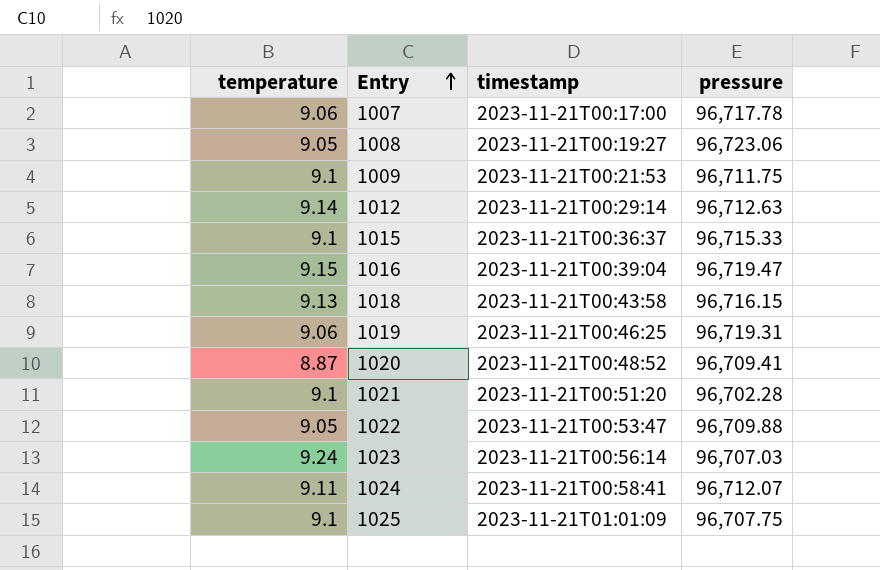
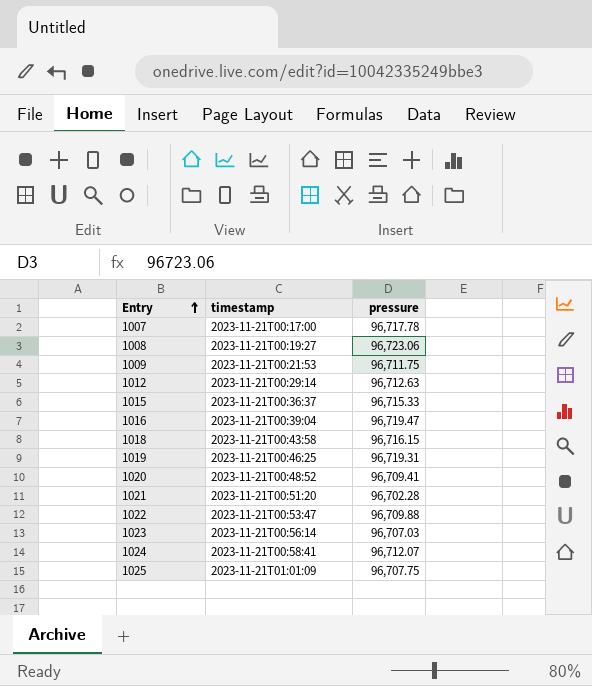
column temperature | position: 1 -> none

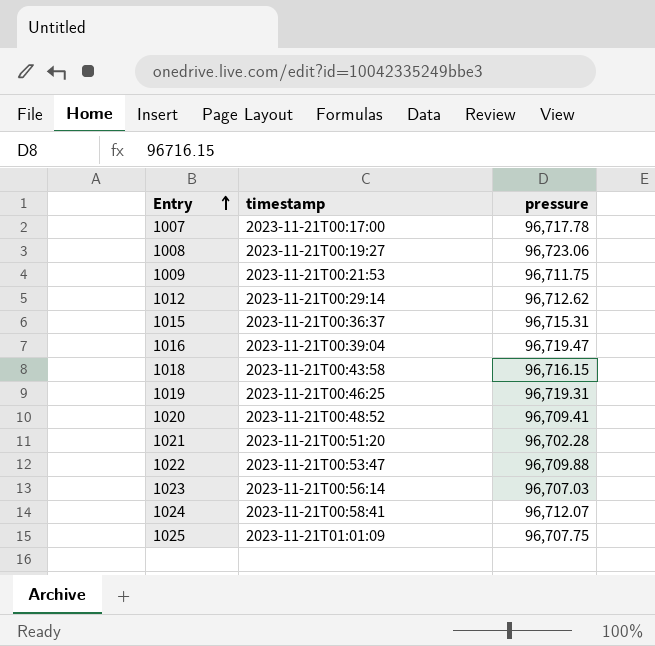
1012 | pressure: 96,712.63 -> 96,712.62
1015 | pressure: 96,715.33 -> 96,715.31

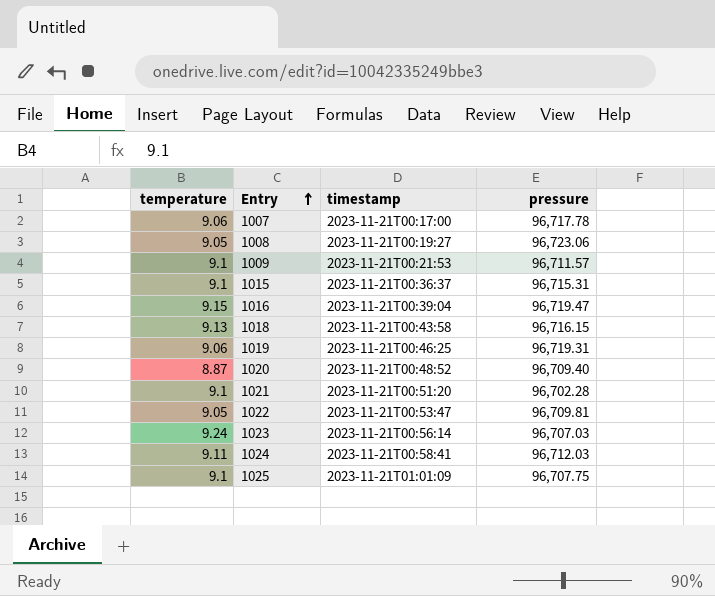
column temperature | position: none -> 1
row 1012: 2023-11-21T00:29:14 | 96,712.62 -> none
1009 | pressure: 96,711.75 -> 96,711.57
1020 | pressure: 96,709.41 -> 96,709.40
1022 | pressure: 96,709.88 -> 96,709.81
1024 | pressure: 96,712.07 -> 96,712.03

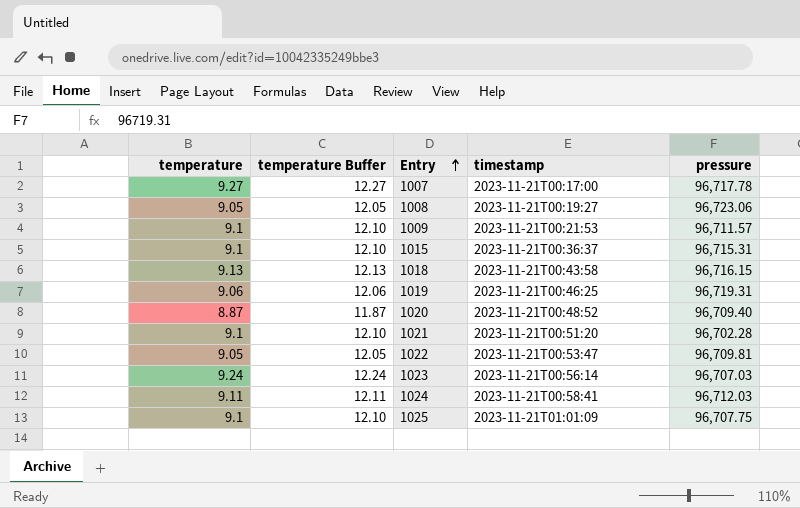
column temperature Buffer | formula: none -> [temperature] + 3
row 1016: 9.15 | 2023-11-21T00:39:04 | 96,719.47 -> none
1007 | temperature: 9.06 -> 9.27

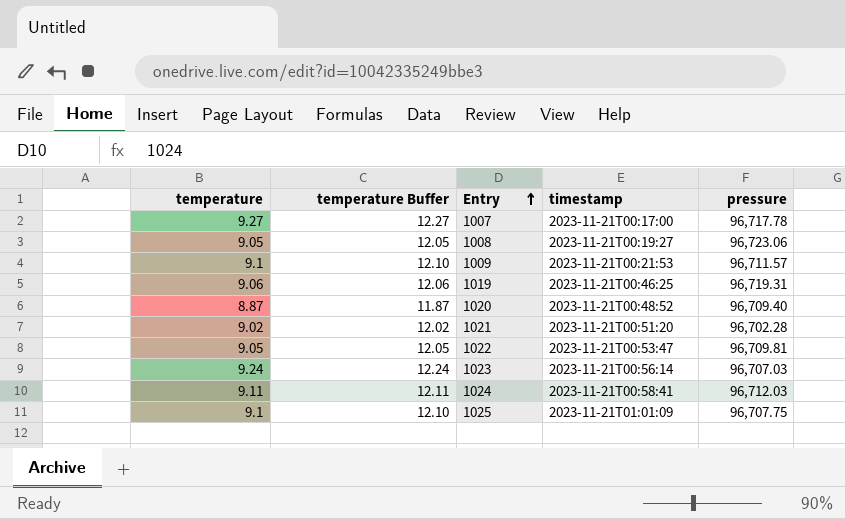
row 1015: 9.1 | 12.10 | 2023-11-21T00:36:37 | 96,715.31 -> none
row 1018: 9.13 | 12.13 | 2023-11-21T00:43:58 | 96,716.15 -> none
1021 | temperature: 9.1 -> 9.02
1021 | temperature Buffer: 12.10 -> 12.02

